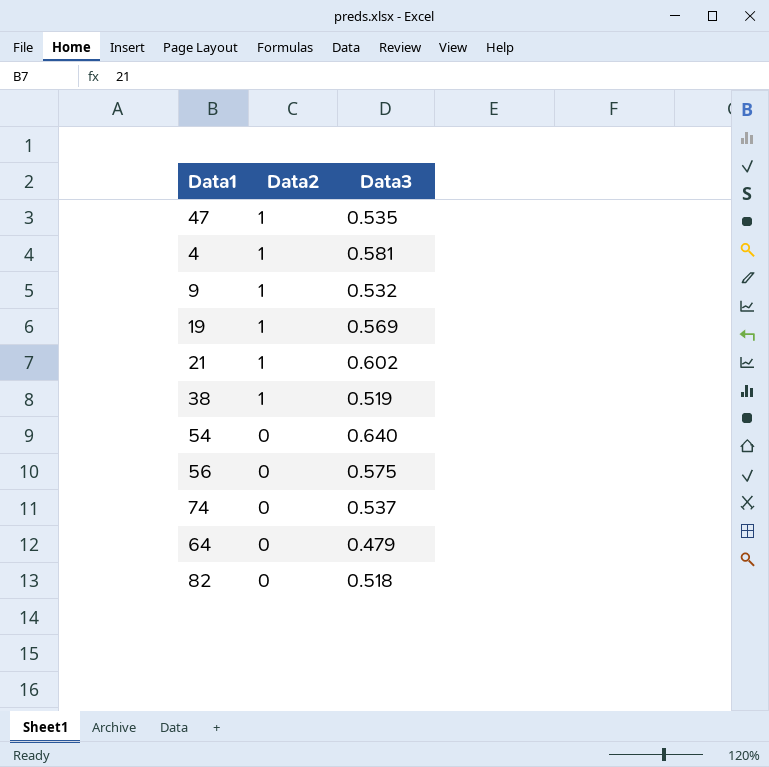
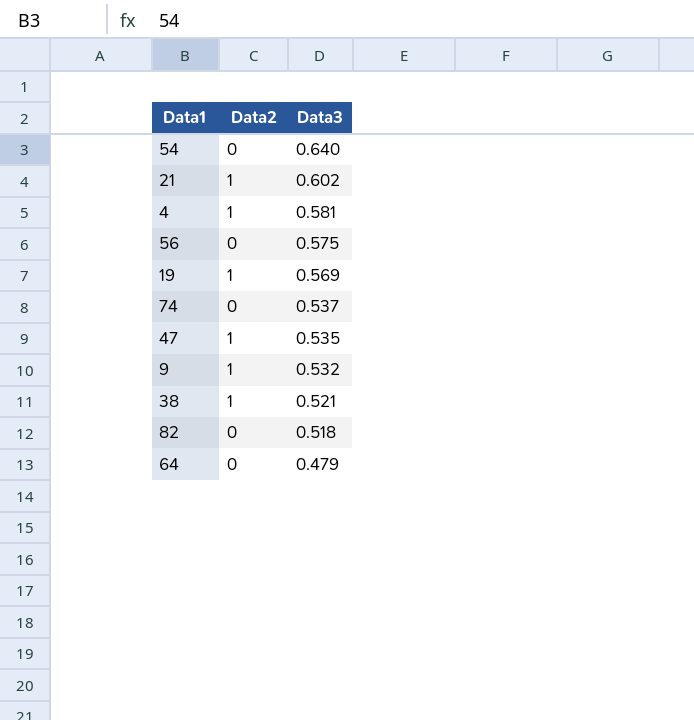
row order: Data2 descending -> Data3 descending
38 | Data3: 0.519 -> 0.521

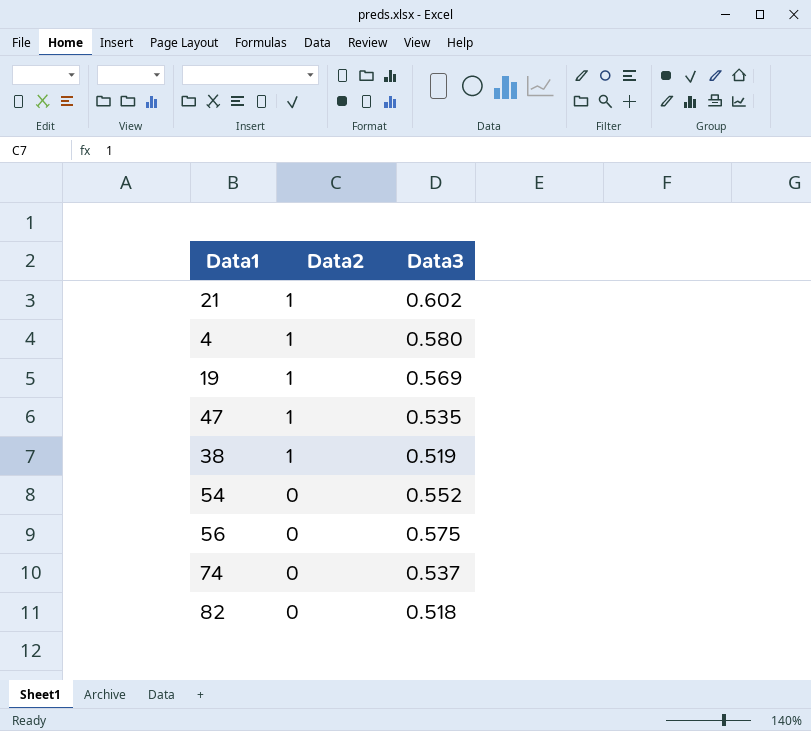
row order: Data3 descending -> Data2 descending
row 9: 1 | 0.532 -> none
row 64: 0 | 0.479 -> none
4 | Data3: 0.581 -> 0.580
38 | Data3: 0.521 -> 0.519
54 | Data3: 0.640 -> 0.552

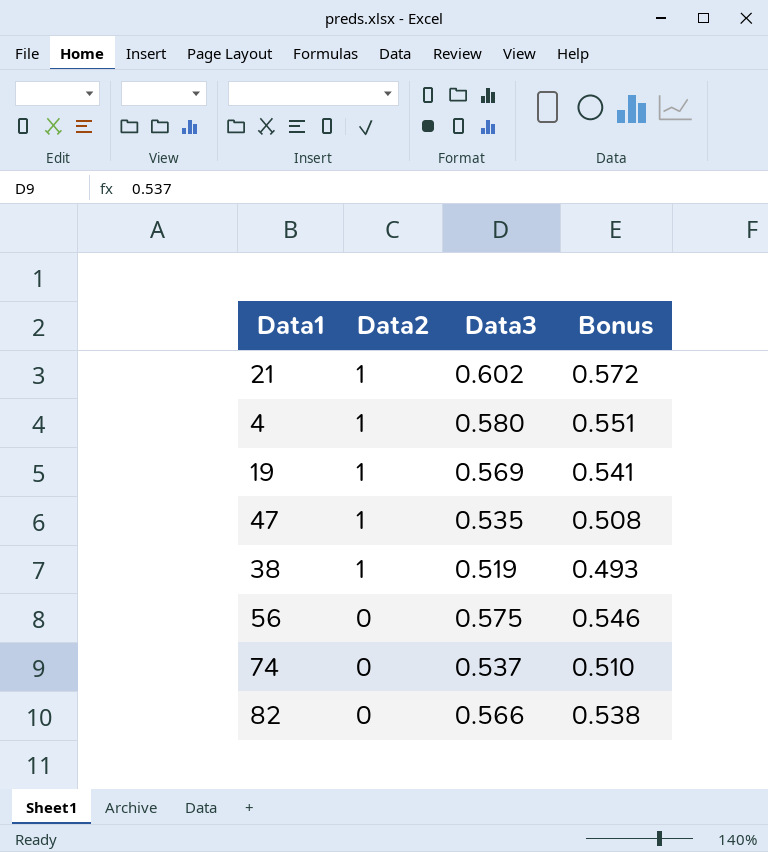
column Bonus | formula: none -> [Data3] * 0.95
row 54: 0 | 0.552 -> none
82 | Data3: 0.518 -> 0.566

